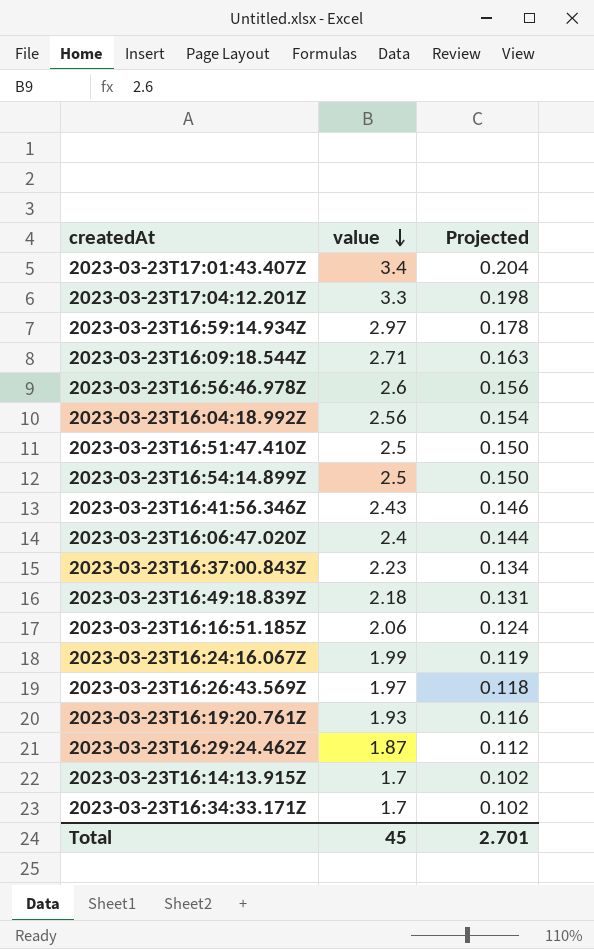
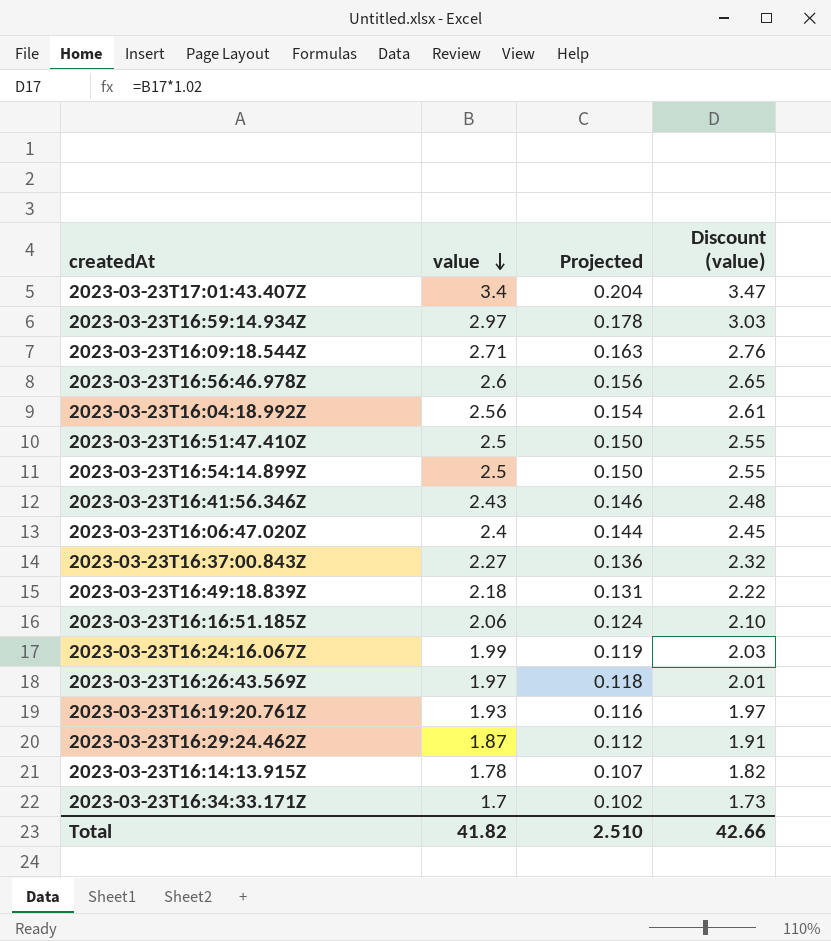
column Discount (value) | formula: none -> [value] * 1.02
row 2023-03-23T17:04:12.201Z: 3.3 | 0.198 -> none
2023-03-23T16:37:00.843Z | value: 2.23 -> 2.27
2023-03-23T16:37:00.843Z | Projected: 0.134 -> 0.136
2023-03-23T16:14:13.915Z | value: 1.7 -> 1.78
2023-03-23T16:14:13.915Z | Projected: 0.102 -> 0.107
Total | value: 45 -> 41.82
Total | Projected: 2.701 -> 2.510

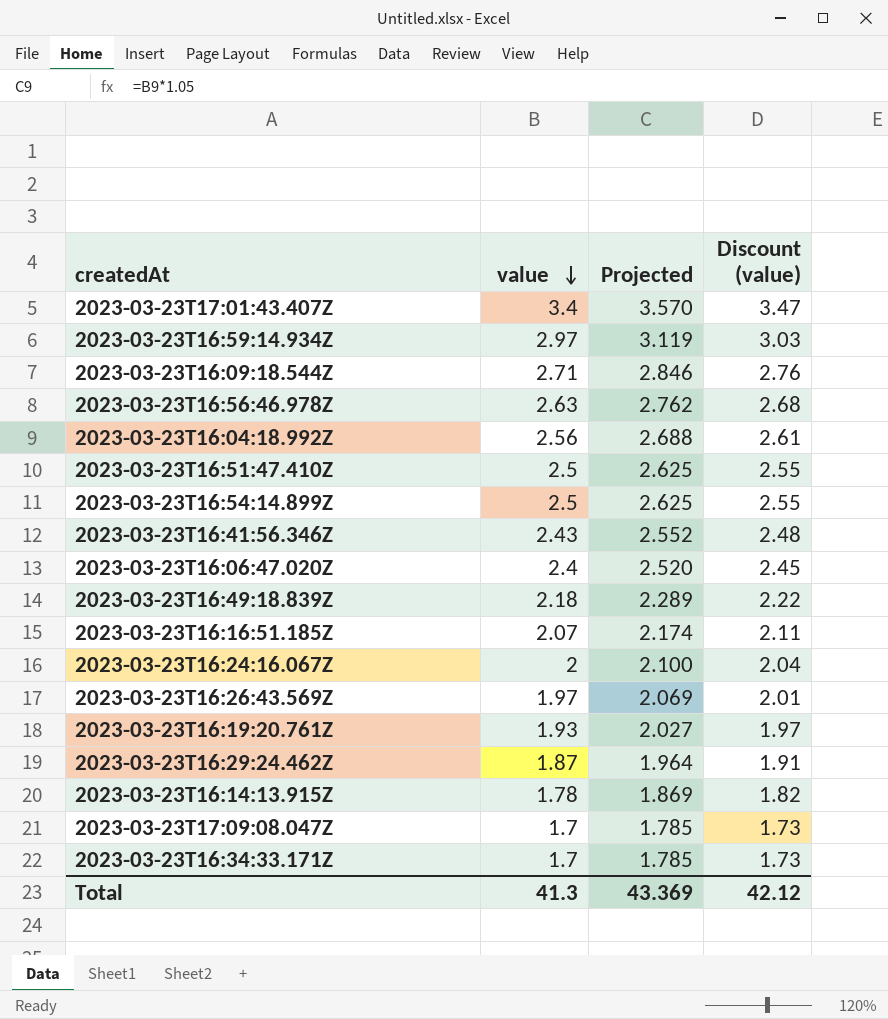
column Projected | formula: [value] * 0.06 -> [value] * 1.05
row 2023-03-23T16:37:00.843Z: 2.27 | 0.136 | 2.32 -> none
2023-03-23T16:56:46.978Z | value: 2.6 -> 2.63
2023-03-23T16:56:46.978Z | Discount (value): 2.65 -> 2.68
2023-03-23T16:16:51.185Z | value: 2.06 -> 2.07
2023-03-23T16:16:51.185Z | Discount (value): 2.10 -> 2.11
2023-03-23T16:24:16.067Z | value: 1.99 -> 2
2023-03-23T16:24:16.067Z | Discount (value): 2.03 -> 2.04
row 2023-03-23T17:09:08.047Z: none -> 1.7 | 1.785 | 1.73
Total | value: 41.82 -> 41.3
Total | Projected: 2.510 -> 43.369
Total | Discount (value): 42.66 -> 42.12

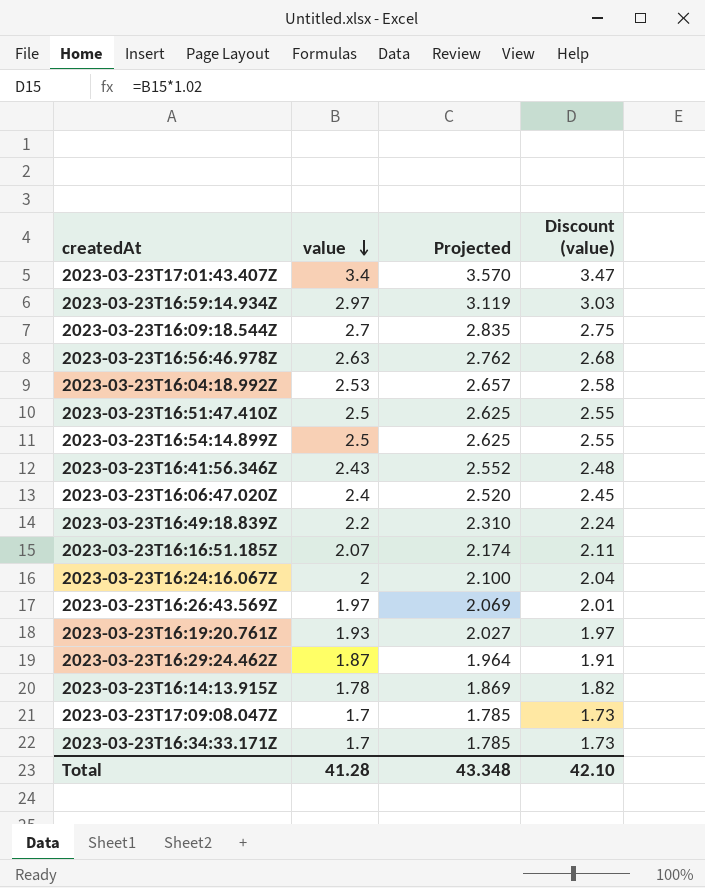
2023-03-23T16:09:18.544Z | value: 2.71 -> 2.7
2023-03-23T16:09:18.544Z | Projected: 2.846 -> 2.835
2023-03-23T16:09:18.544Z | Discount (value): 2.76 -> 2.75
2023-03-23T16:04:18.992Z | value: 2.56 -> 2.53
2023-03-23T16:04:18.992Z | Projected: 2.688 -> 2.657
2023-03-23T16:04:18.992Z | Discount (value): 2.61 -> 2.58
2023-03-23T16:49:18.839Z | value: 2.18 -> 2.2
2023-03-23T16:49:18.839Z | Projected: 2.289 -> 2.310
2023-03-23T16:49:18.839Z | Discount (value): 2.22 -> 2.24
Total | value: 41.3 -> 41.28
Total | Projected: 43.369 -> 43.348
Total | Discount (value): 42.12 -> 42.10

